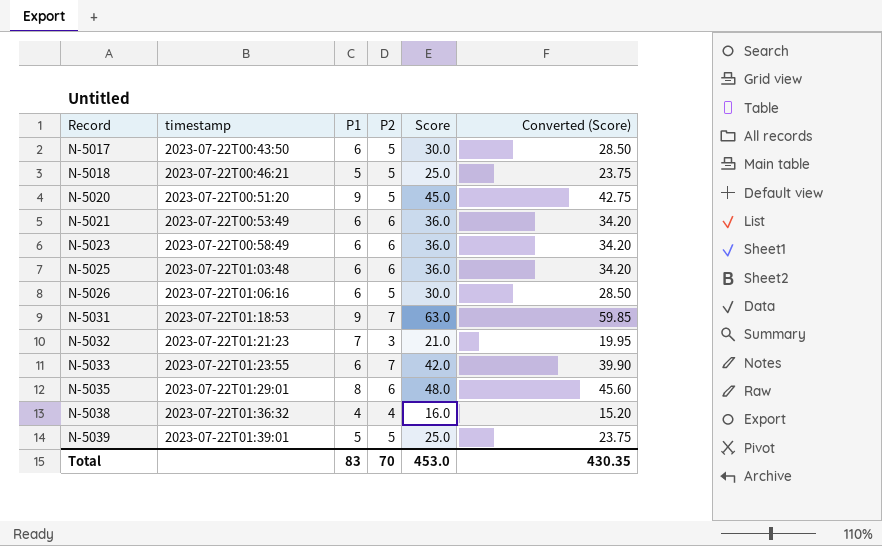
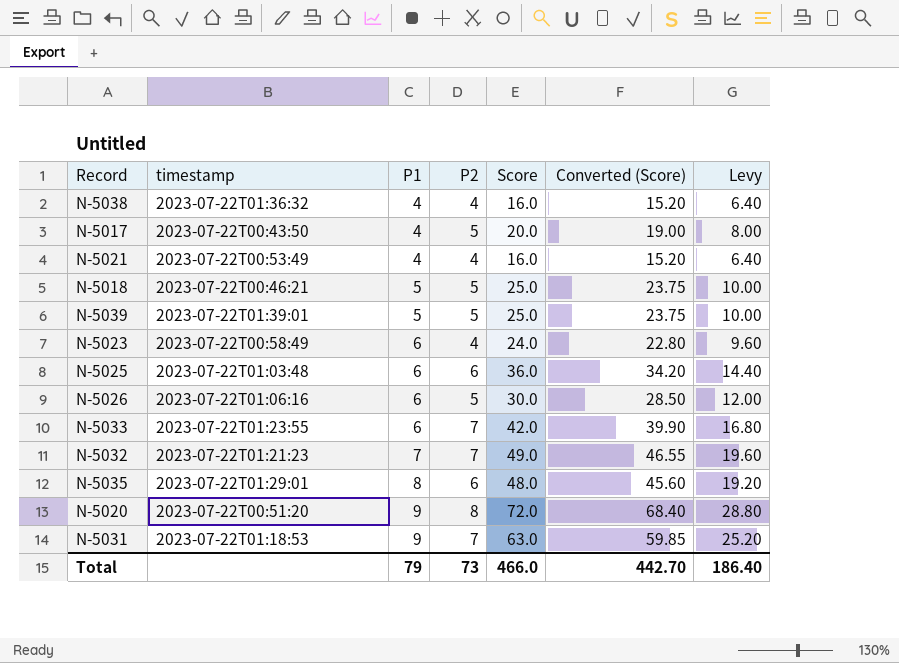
row order: Record ascending -> P1 ascending
column Levy | formula: none -> [Score] * 0.4
N-5017 | P1: 6 -> 4
N-5017 | Score: 30.0 -> 20.0
N-5017 | Converted (Score): 28.50 -> 19.00
N-5021 | P1: 6 -> 4
N-5021 | P2: 6 -> 4
N-5021 | Score: 36.0 -> 16.0
N-5021 | Converted (Score): 34.20 -> 15.20
N-5023 | P2: 6 -> 4
N-5023 | Score: 36.0 -> 24.0
N-5023 | Converted (Score): 34.20 -> 22.80
N-5032 | P2: 3 -> 7
N-5032 | Score: 21.0 -> 49.0
N-5032 | Converted (Score): 19.95 -> 46.55
N-5020 | P2: 5 -> 8
N-5020 | Score: 45.0 -> 72.0
N-5020 | Converted (Score): 42.75 -> 68.40
Total | P1: 83 -> 79
Total | P2: 70 -> 73
Total | Score: 453.0 -> 466.0
Total | Converted (Score): 430.35 -> 442.70

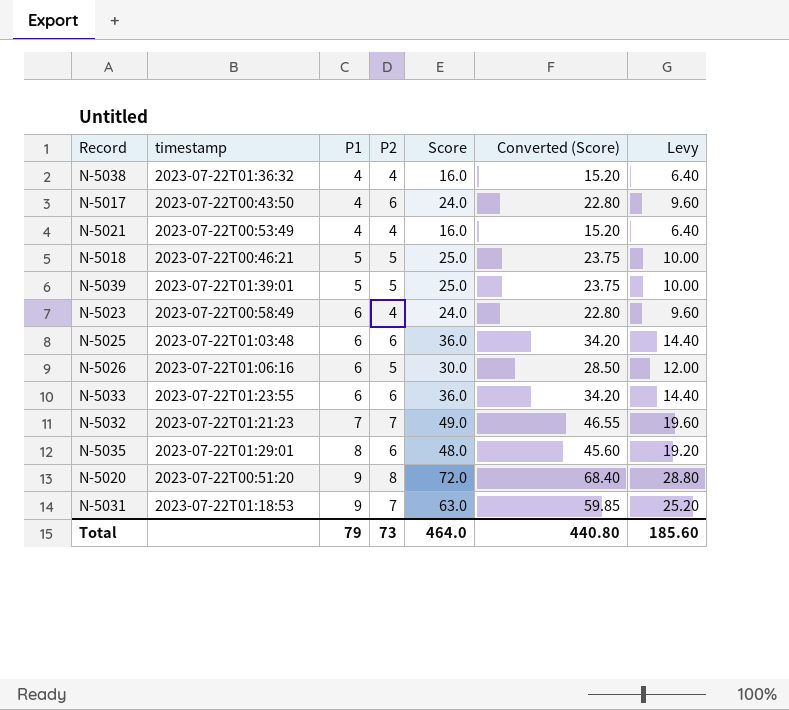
N-5017 | P2: 5 -> 6
N-5017 | Score: 20.0 -> 24.0
N-5017 | Converted (Score): 19.00 -> 22.80
N-5017 | Levy: 8.00 -> 9.60
N-5033 | P2: 7 -> 6
N-5033 | Score: 42.0 -> 36.0
N-5033 | Converted (Score): 39.90 -> 34.20
N-5033 | Levy: 16.80 -> 14.40
Total | Score: 466.0 -> 464.0
Total | Converted (Score): 442.70 -> 440.80
Total | Levy: 186.40 -> 185.60

